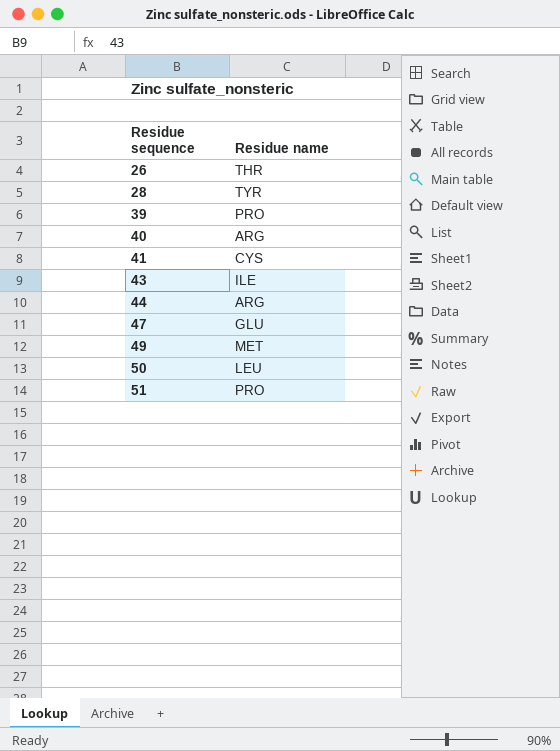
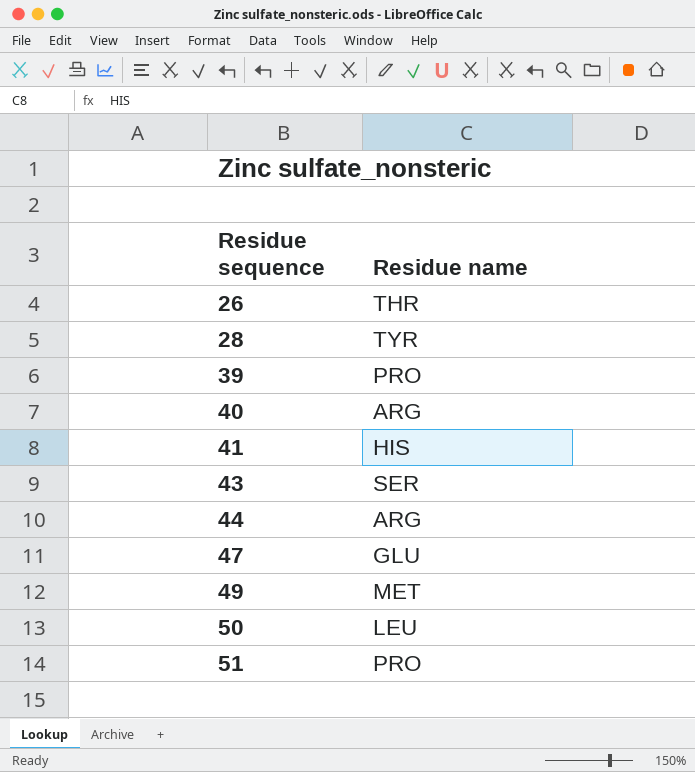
41 | Residue name: CYS -> HIS
43 | Residue name: ILE -> SER

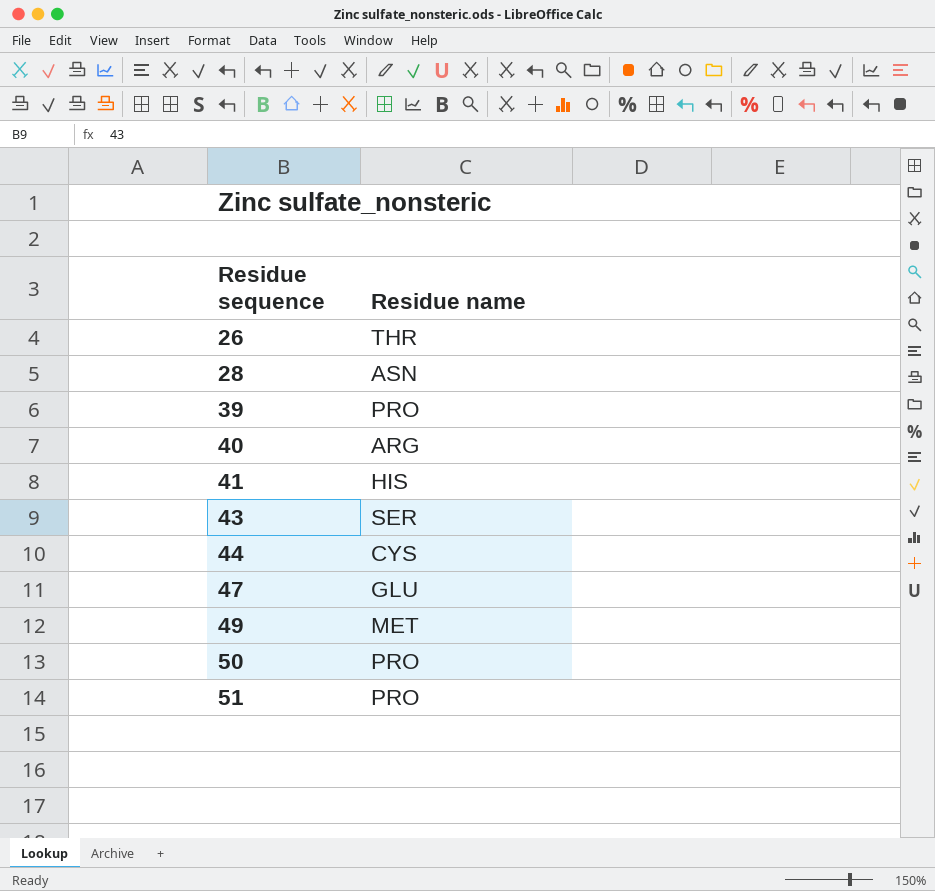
28 | Residue name: TYR -> ASN
44 | Residue name: ARG -> CYS
50 | Residue name: LEU -> PRO

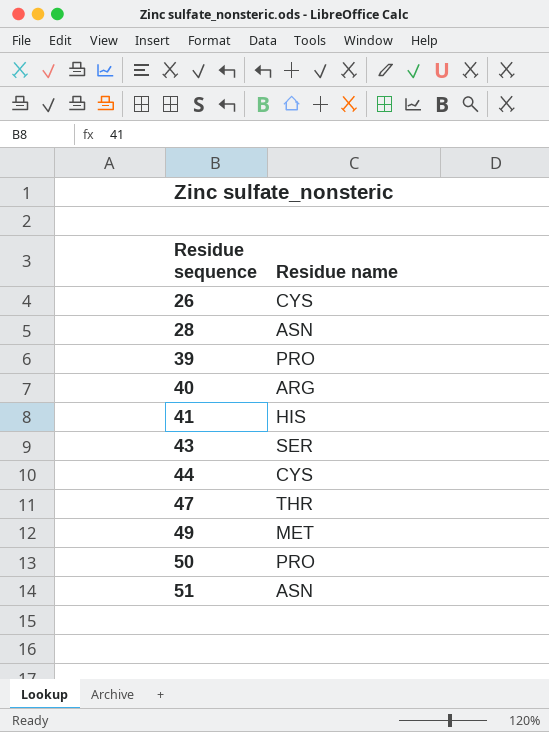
26 | Residue name: THR -> CYS
47 | Residue name: GLU -> THR
51 | Residue name: PRO -> ASN

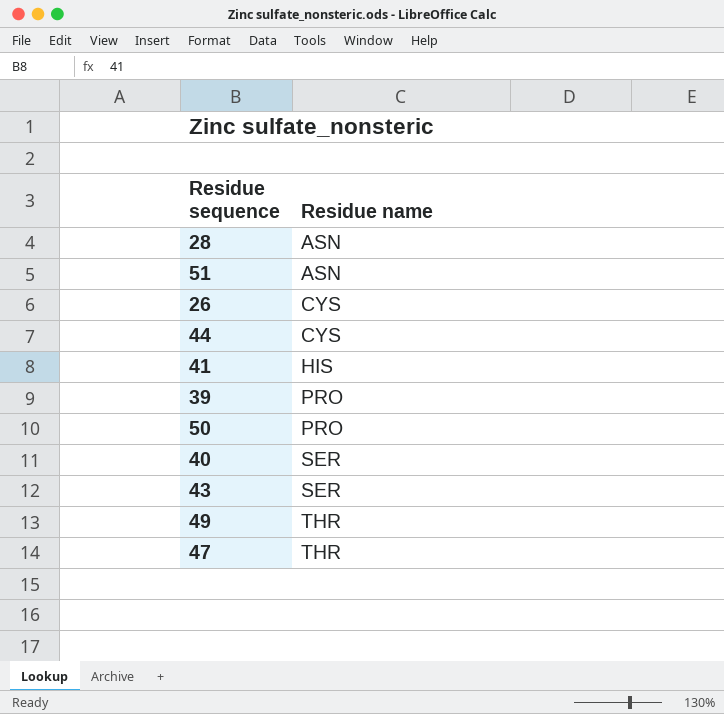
row order: Residue sequence ascending -> Residue name ascending
40 | Residue name: ARG -> SER
49 | Residue name: MET -> THR

